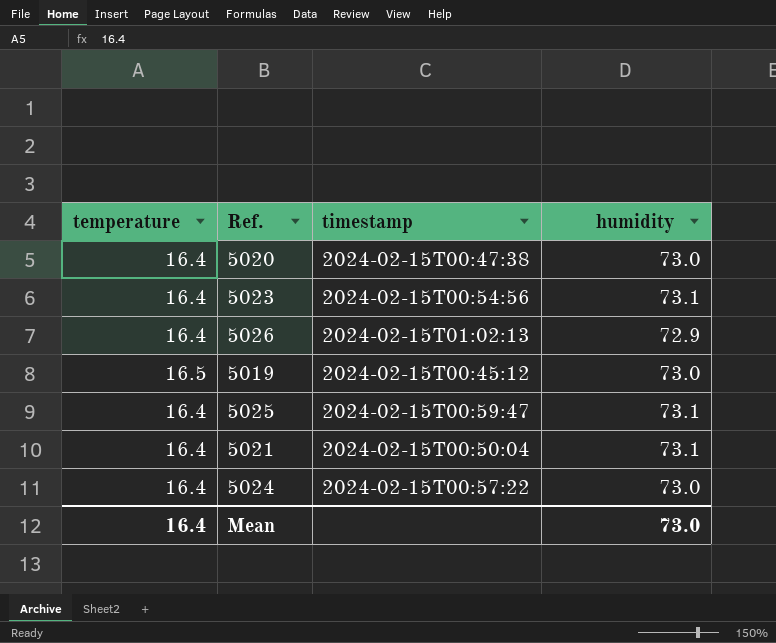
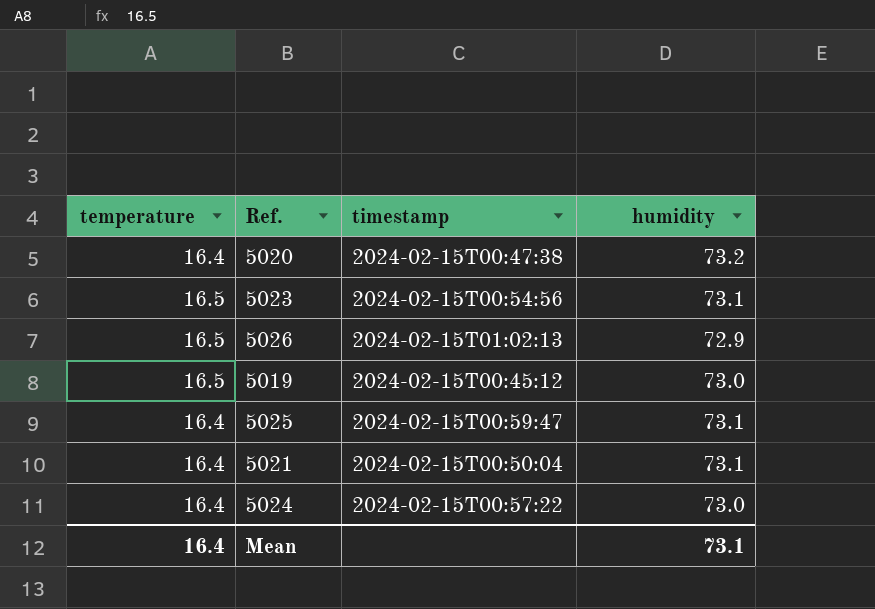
5020 | humidity: 73.0 -> 73.2
5023 | temperature: 16.4 -> 16.5
5026 | temperature: 16.4 -> 16.5
Mean | humidity: 73.0 -> 73.1

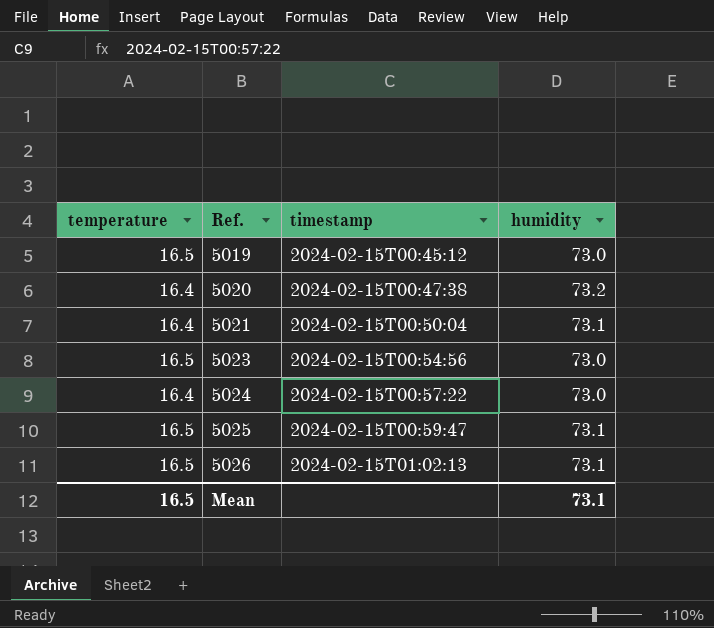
row order: none -> Ref. ascending
5023 | humidity: 73.1 -> 73.0
5025 | temperature: 16.4 -> 16.5
5026 | humidity: 72.9 -> 73.1
Mean | temperature: 16.4 -> 16.5

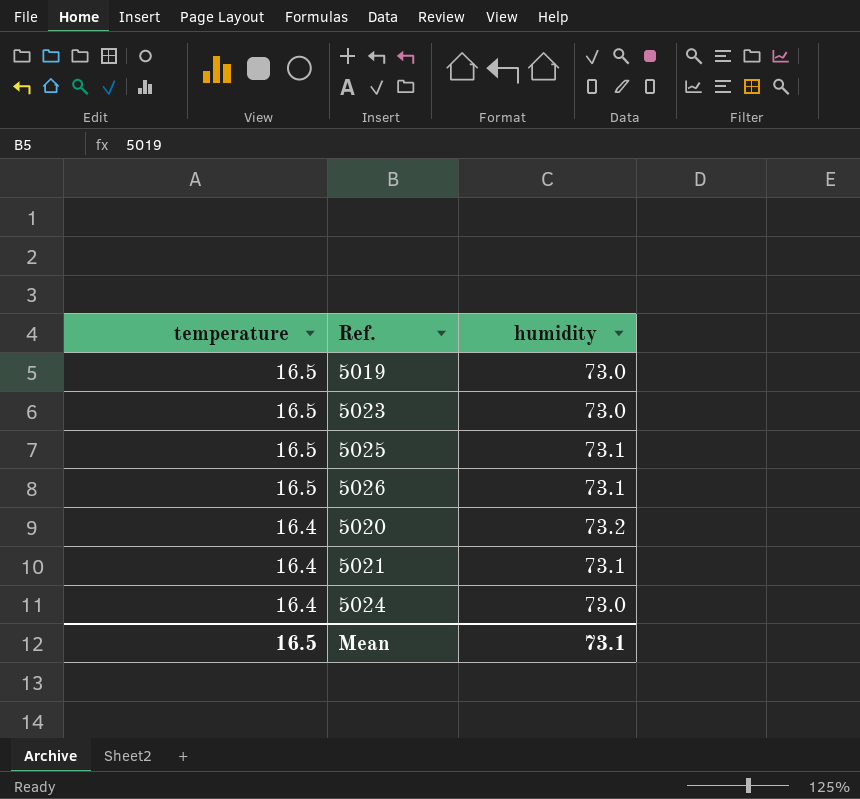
row order: Ref. ascending -> temperature descending
column timestamp | position: 3 -> none

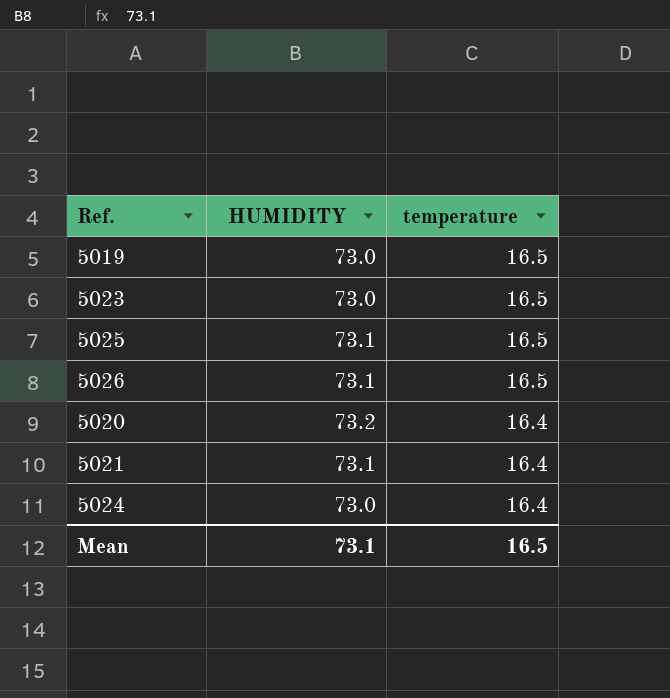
column name: humidity -> HUMIDITY
column temperature | position: 1 -> 3

